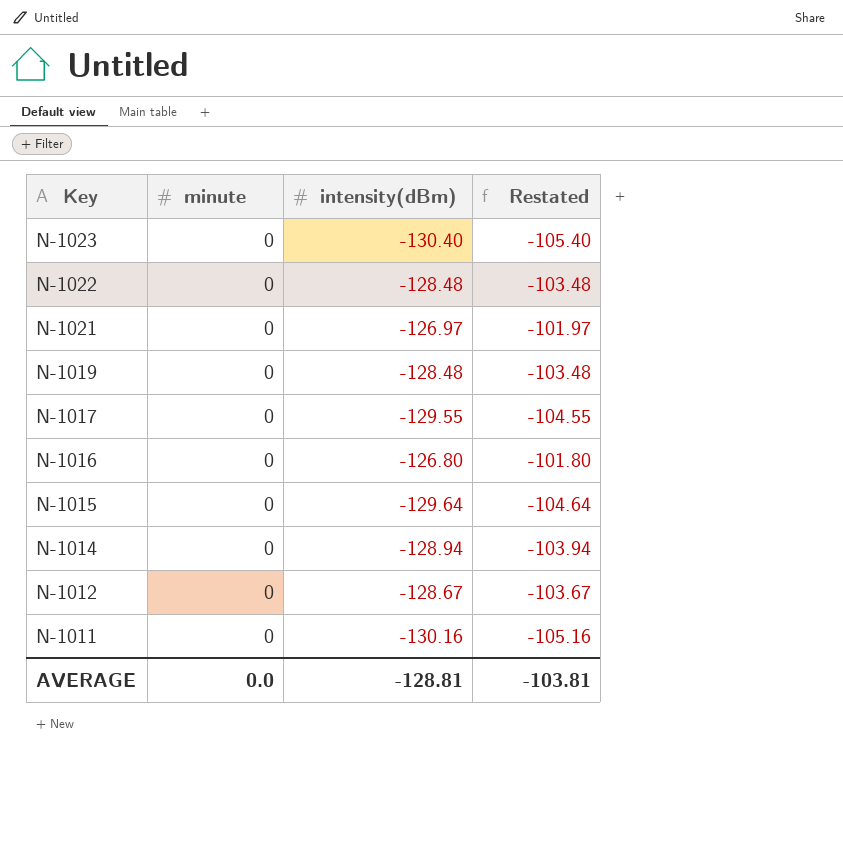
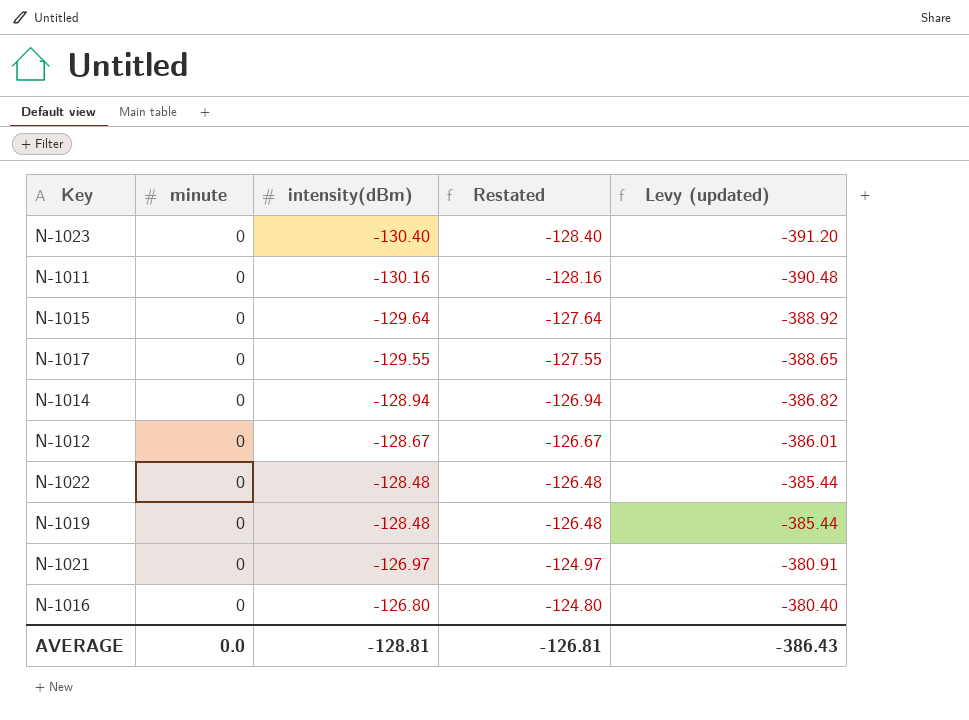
row order: Key descending -> intensity(dBm) ascending
column Restated | formula: [intensity(dBm)] + 25 -> [intensity(dBm)] + 2
column Levy (updated) | formula: none -> [intensity(dBm)] * 3
AVERAGE | Restated: -103.81 -> -126.81

